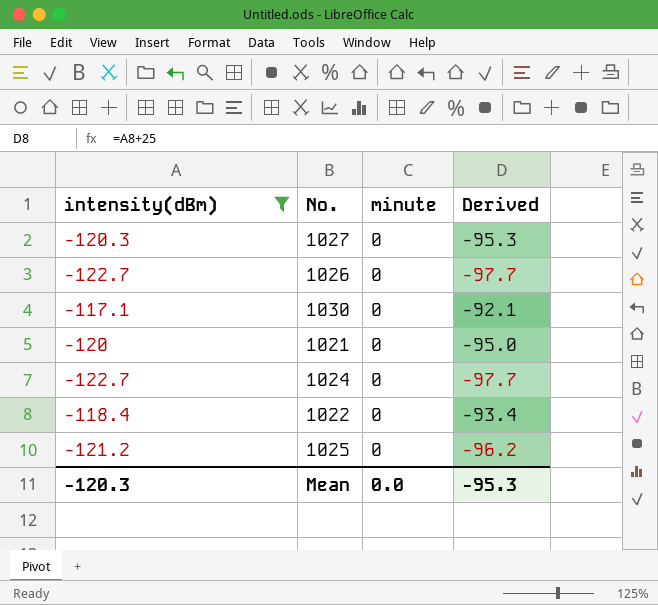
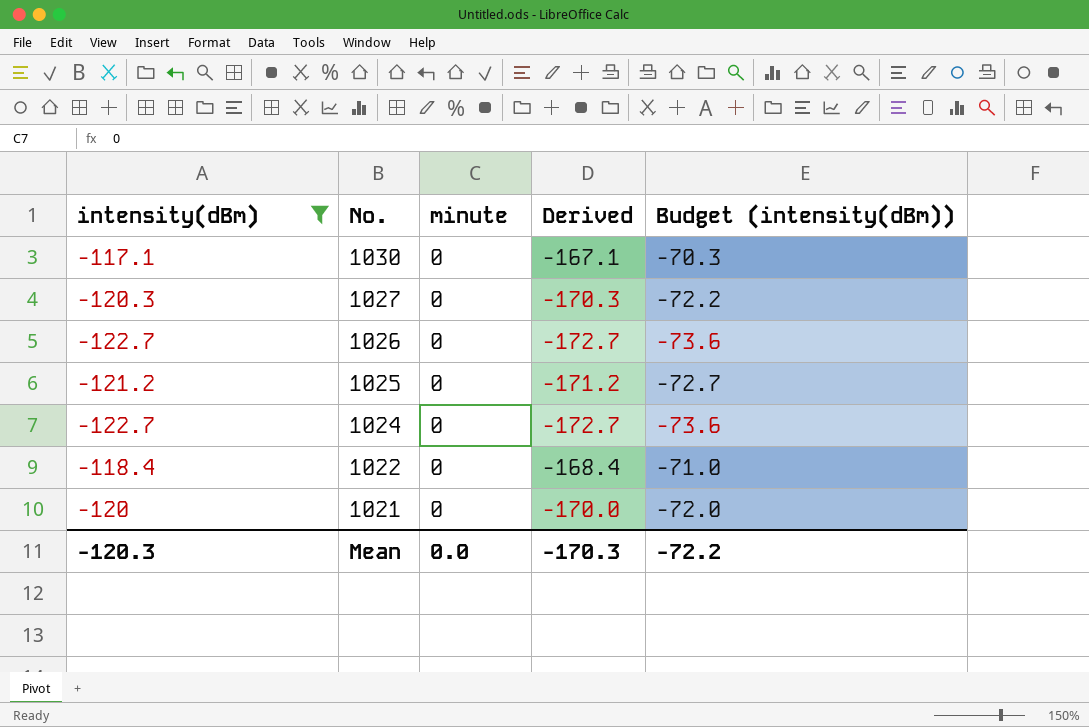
row order: none -> No. descending
column Derived | formula: [intensity(dBm)] + 25 -> [intensity(dBm)] - 50
column Budget (intensity(dBm)) | formula: none -> [intensity(dBm)] * 0.6
Mean | Derived: -95.3 -> -170.3

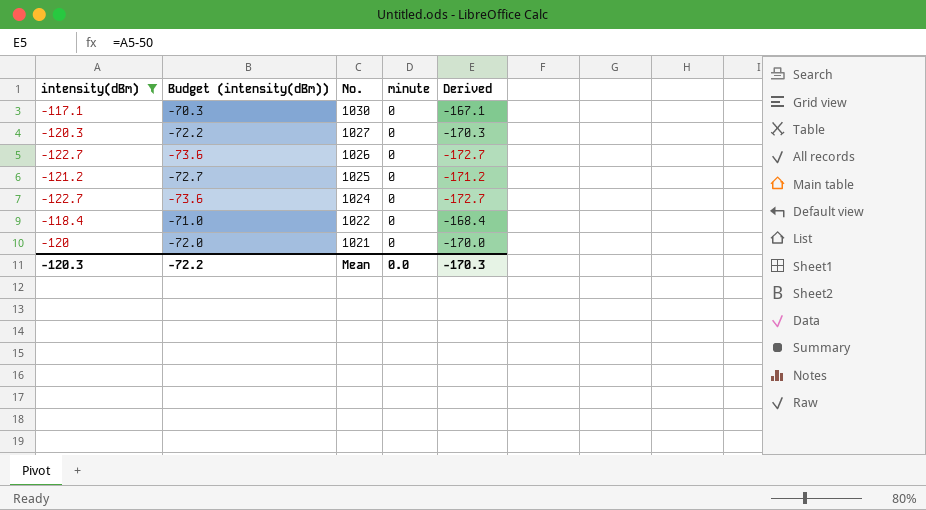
column Budget (intensity(dBm)) | position: 5 -> 2

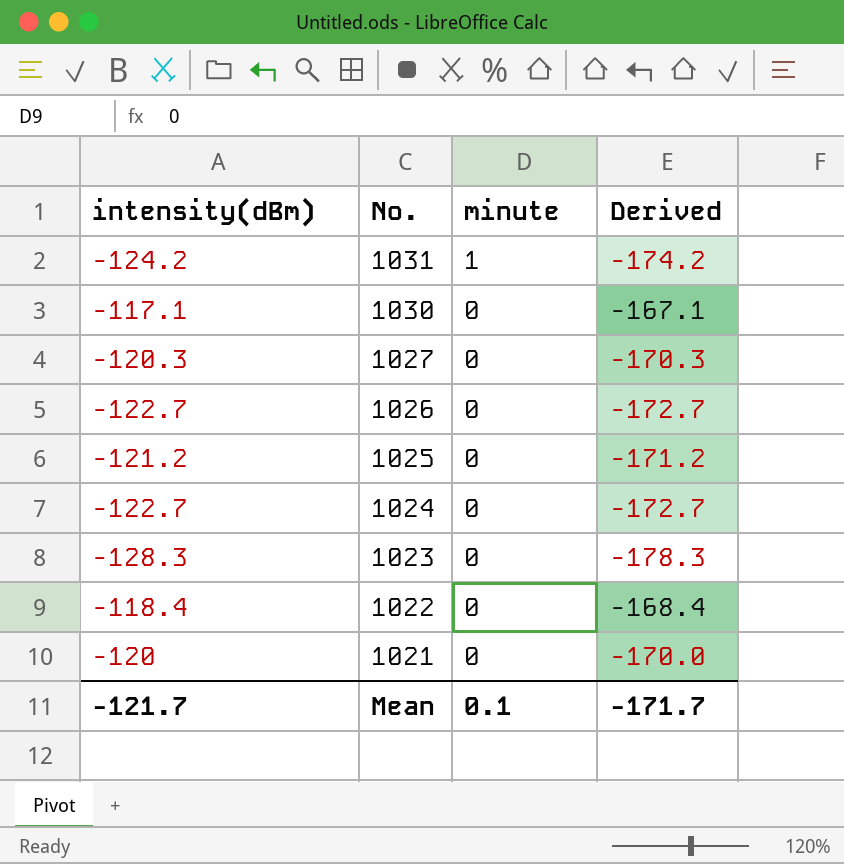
filter: intensity(dBm) >= -122.7 -> none
column Budget (intensity(dBm)) | formula: [intensity(dBm)] * 0.6 -> none
Mean | intensity(dBm): -120.3 -> -121.7
Mean | minute: 0.0 -> 0.1
Mean | Derived: -170.3 -> -171.7

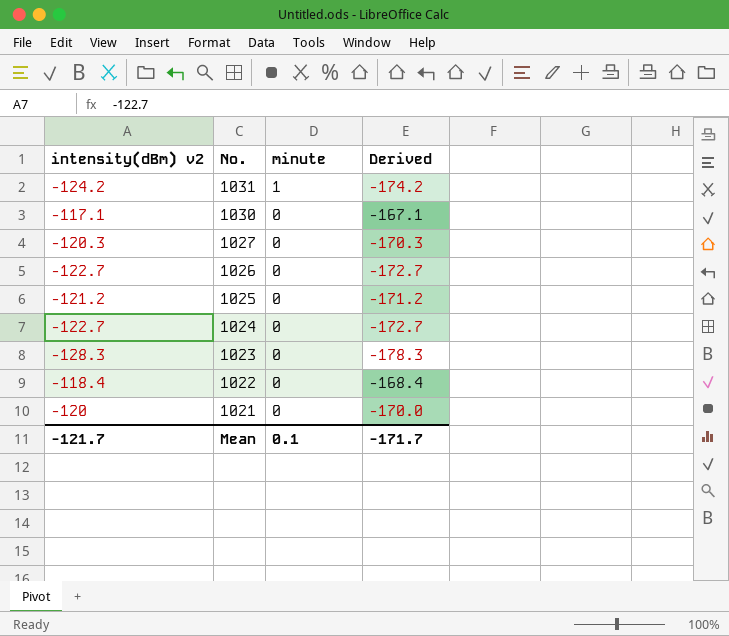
column name: intensity(dBm) -> intensity(dBm) v2

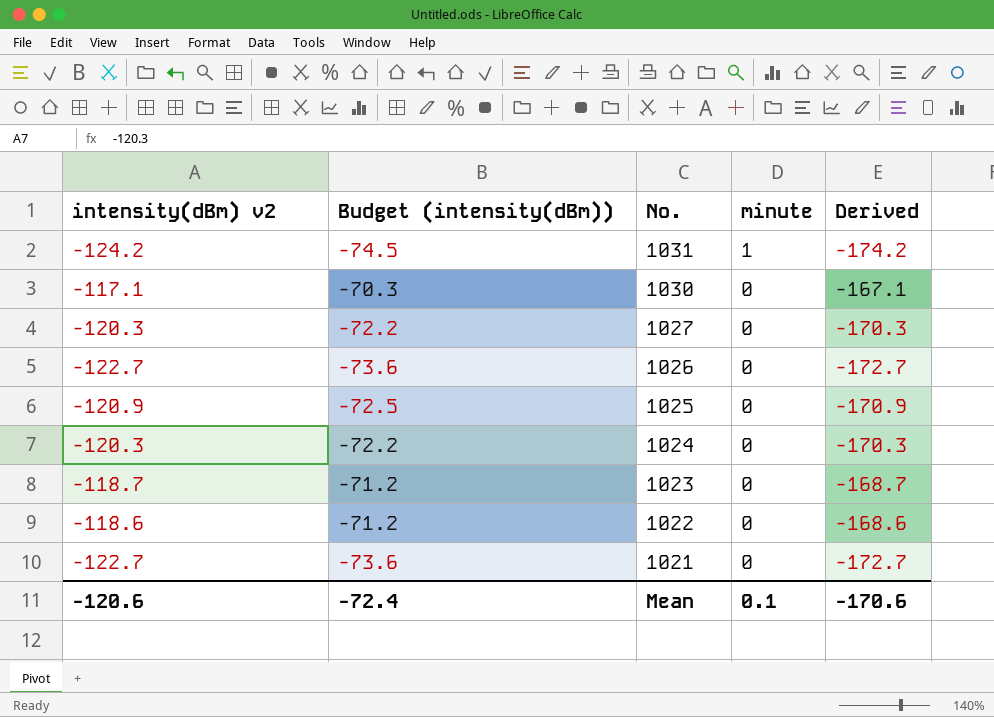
column Budget (intensity(dBm)) | formula: none -> [intensity(dBm) v2] * 0.6
1025 | intensity(dBm) v2: -121.2 -> -120.9
1025 | Derived: -171.2 -> -170.9
1024 | intensity(dBm) v2: -122.7 -> -120.3
1024 | Derived: -172.7 -> -170.3
1023 | intensity(dBm) v2: -128.3 -> -118.7
1023 | Derived: -178.3 -> -168.7
1022 | intensity(dBm) v2: -118.4 -> -118.6
1022 | Derived: -168.4 -> -168.6
1021 | intensity(dBm) v2: -120 -> -122.7
1021 | Derived: -170.0 -> -172.7
Mean | intensity(dBm) v2: -121.7 -> -120.6
Mean | Derived: -171.7 -> -170.6

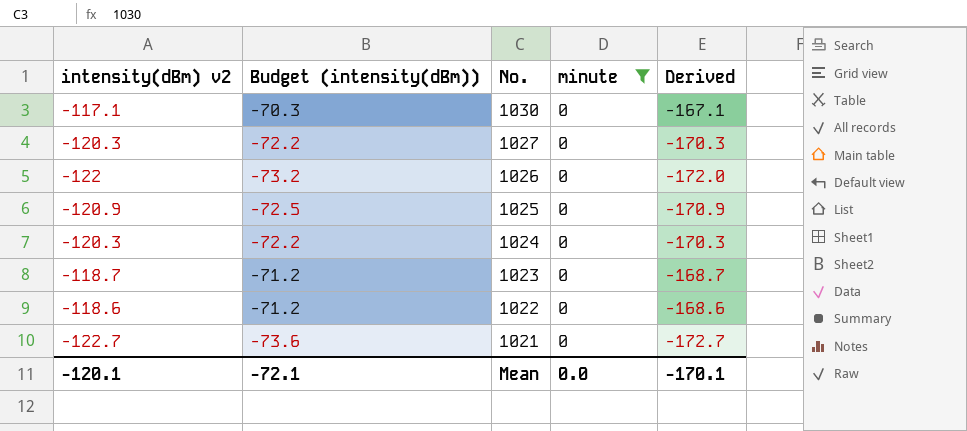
filter: none -> minute = 0
1026 | intensity(dBm) v2: -122.7 -> -122
1026 | Budget (intensity(dBm)): -73.6 -> -73.2
1026 | Derived: -172.7 -> -172.0
Mean | intensity(dBm) v2: -120.6 -> -120.1
Mean | Budget (intensity(dBm)): -72.4 -> -72.1
Mean | minute: 0.1 -> 0.0
Mean | Derived: -170.6 -> -170.1

